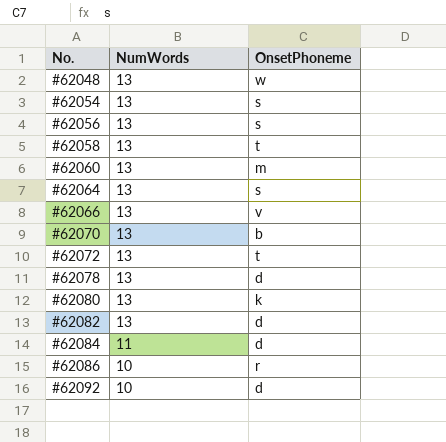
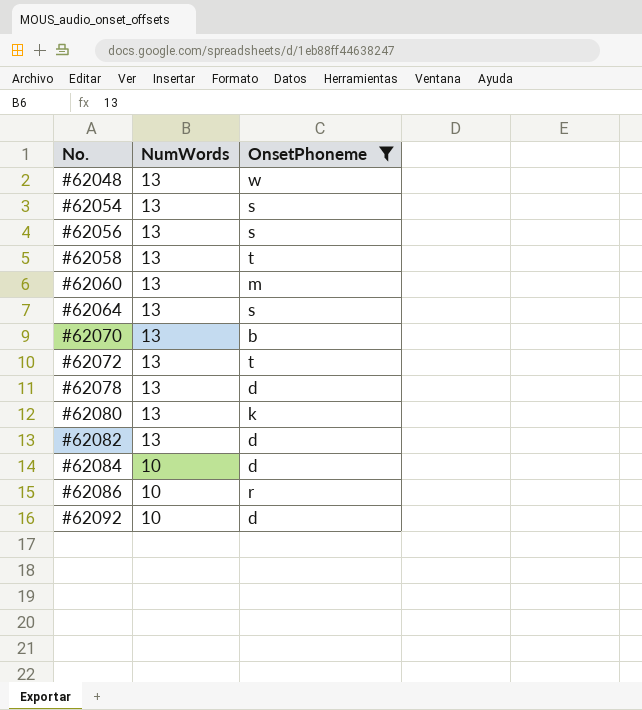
filter: none -> OnsetPhoneme != v
#62084 | NumWords: 11 -> 10

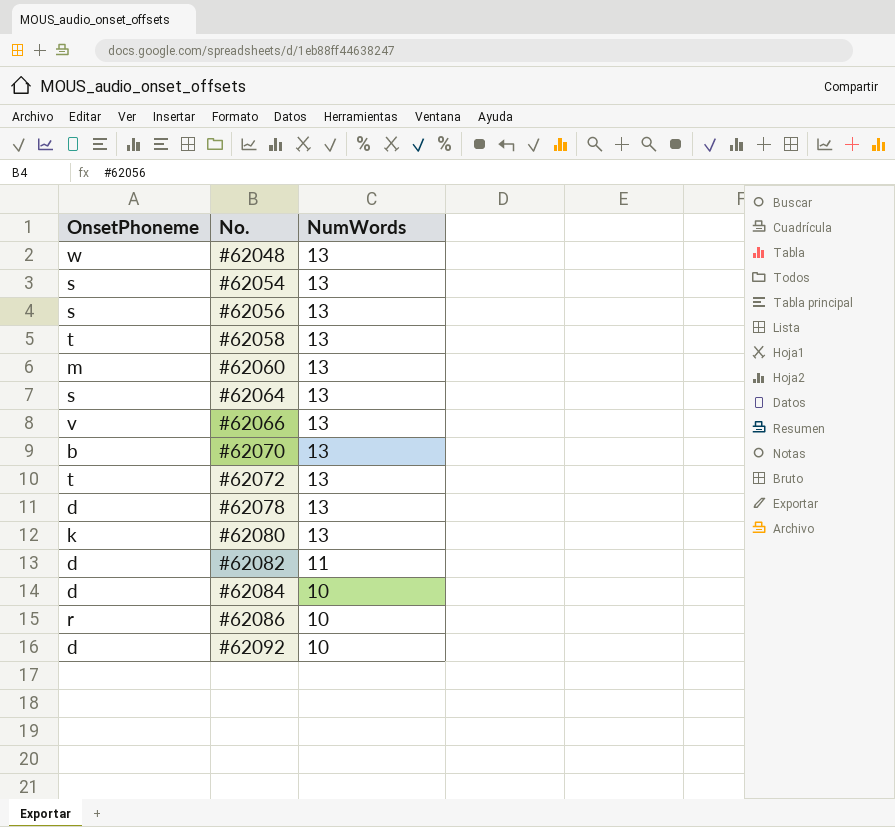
filter: OnsetPhoneme != v -> none
column OnsetPhoneme | position: 3 -> 1
#62082 | NumWords: 13 -> 11

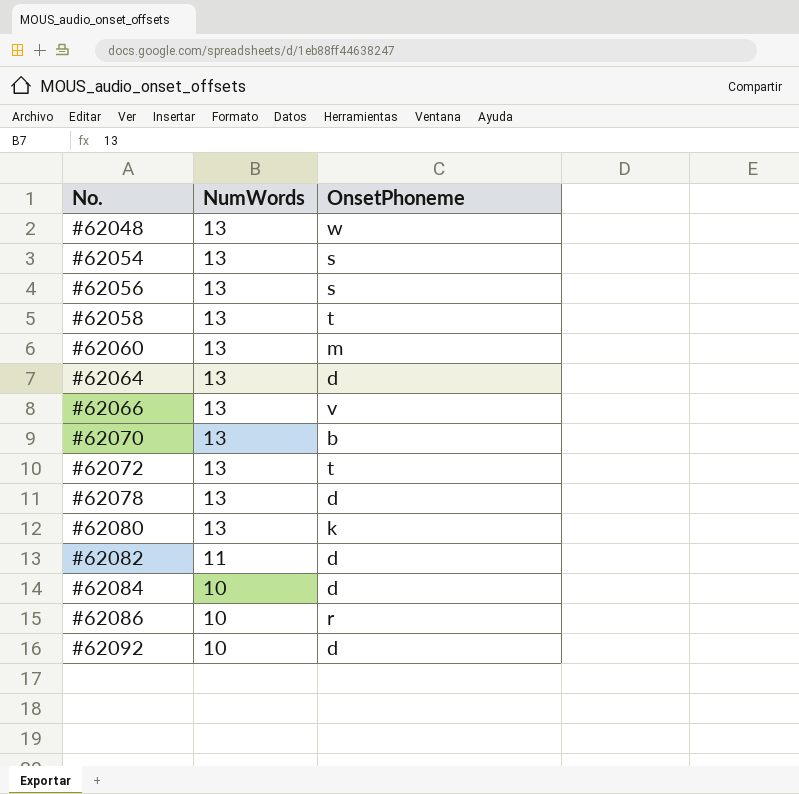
column OnsetPhoneme | position: 1 -> 3
#62064 | OnsetPhoneme: s -> d

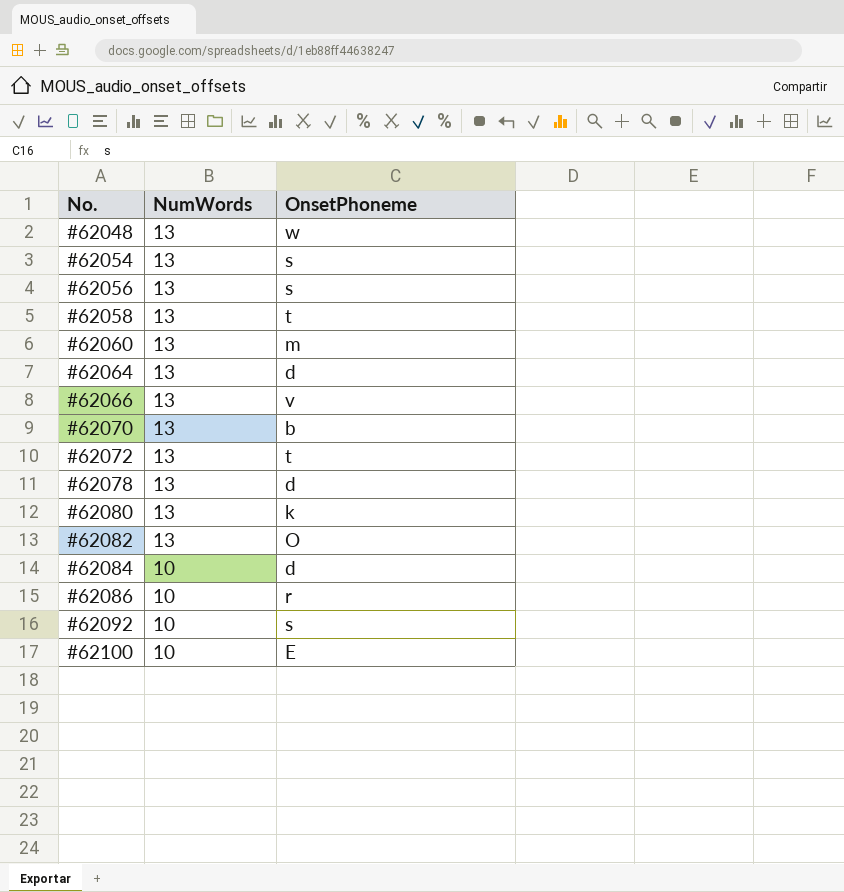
#62082 | NumWords: 11 -> 13
#62082 | OnsetPhoneme: d -> O
#62092 | OnsetPhoneme: d -> s
row #62100: none -> 10 | E

